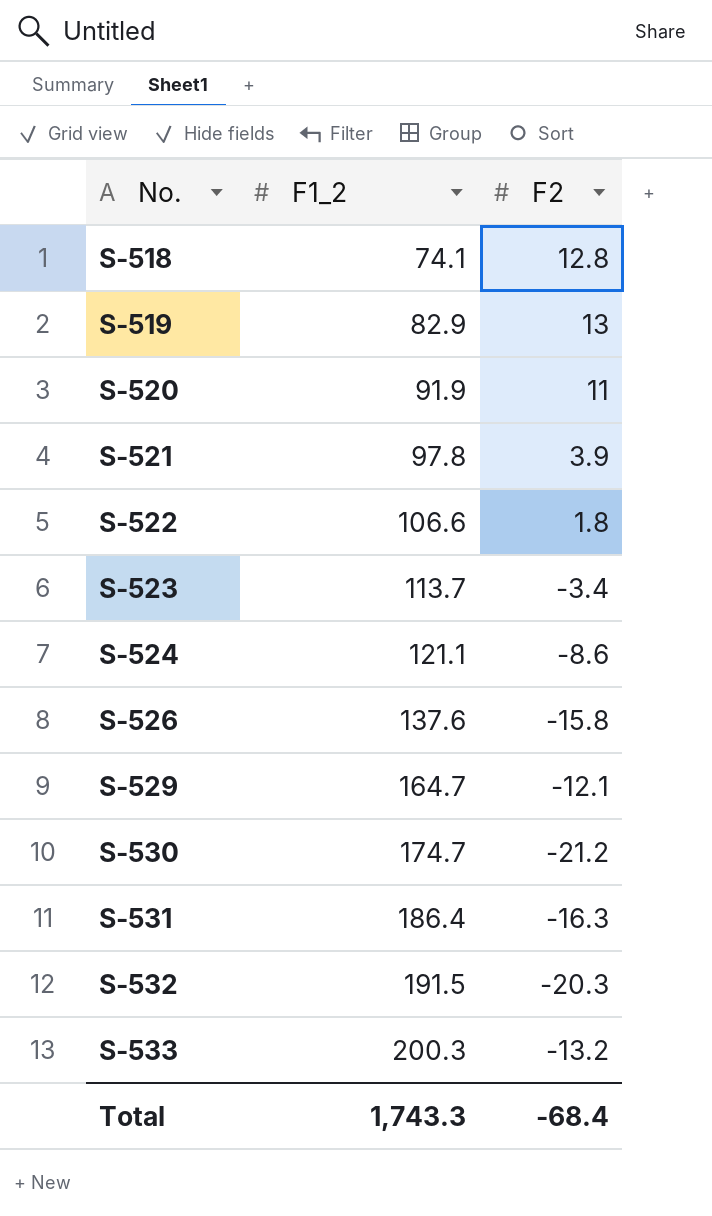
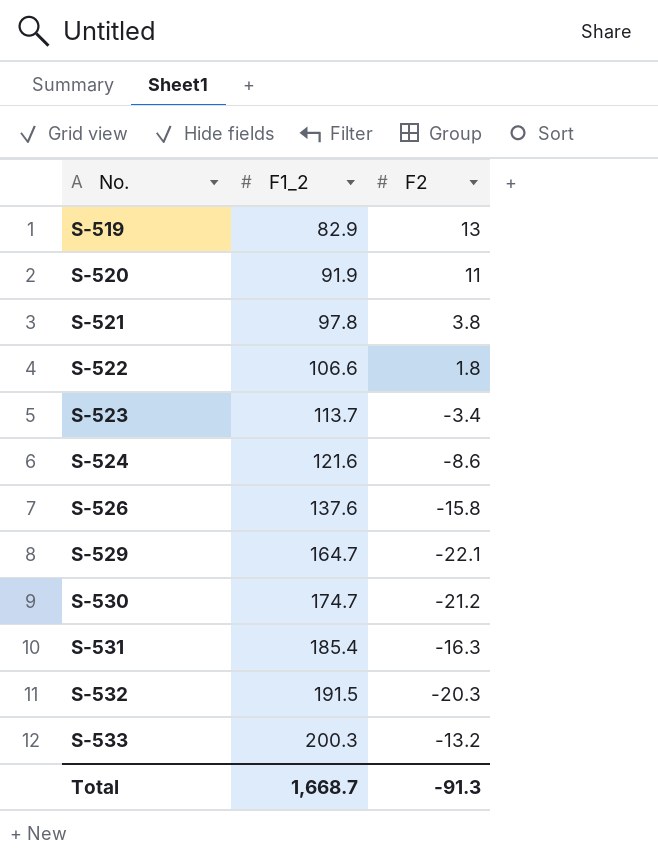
row S-518: 74.1 | 12.8 -> none
S-521 | F2: 3.9 -> 3.8
S-524 | F1_2: 121.1 -> 121.6
S-529 | F2: -12.1 -> -22.1
S-531 | F1_2: 186.4 -> 185.4
Total | F1_2: 1,743.3 -> 1,668.7
Total | F2: -68.4 -> -91.3

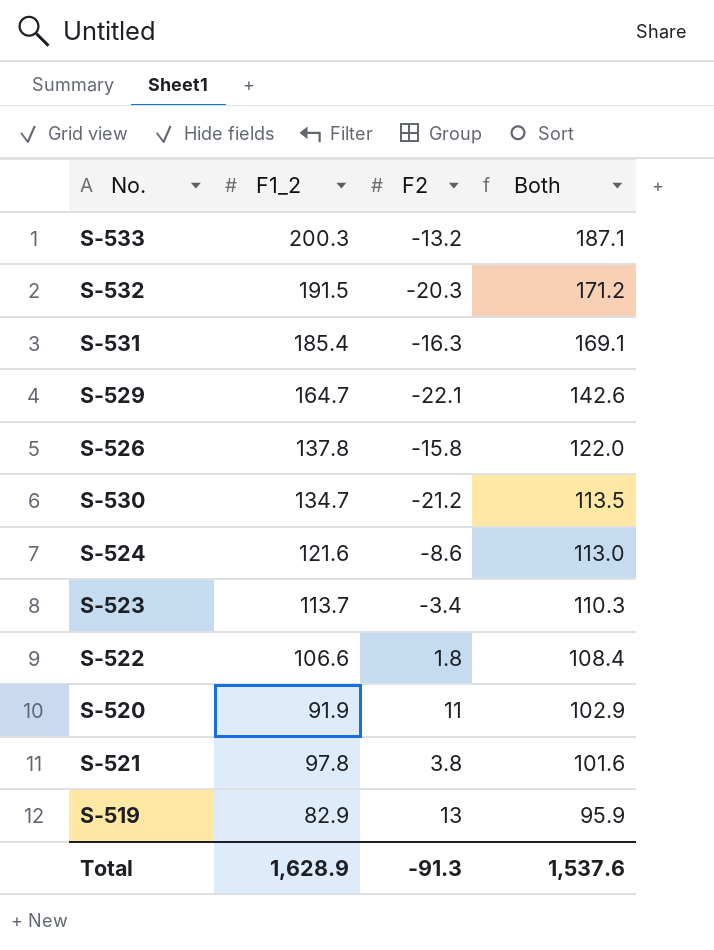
row order: No. ascending -> Both descending
column Both | formula: none -> [F1_2] + [F2]
S-526 | F1_2: 137.6 -> 137.8
S-530 | F1_2: 174.7 -> 134.7
Total | F1_2: 1,668.7 -> 1,628.9

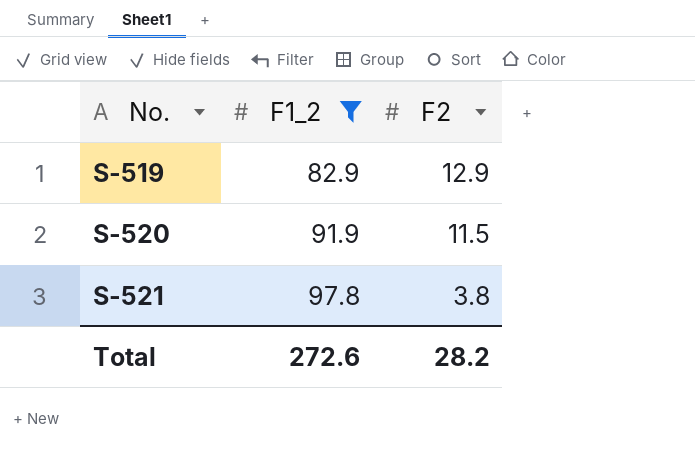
filter: none -> F1_2 <= 97.8
row order: Both descending -> No. ascending
column Both | formula: [F1_2] + [F2] -> none
S-519 | F2: 13 -> 12.9
S-520 | F2: 11 -> 11.5
Total | F1_2: 1,628.9 -> 272.6
Total | F2: -91.3 -> 28.2

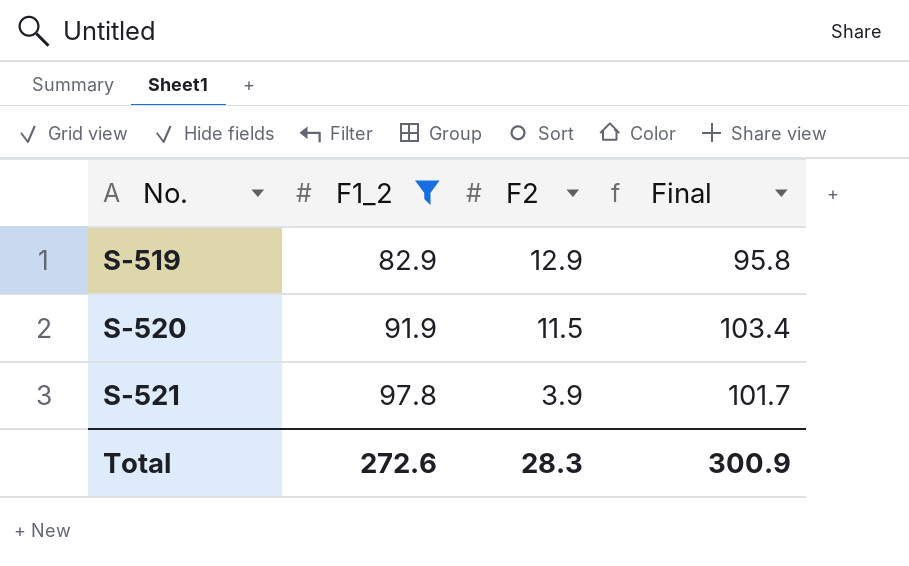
column Final | formula: none -> [F1_2] + [F2]
S-521 | F2: 3.8 -> 3.9
Total | F2: 28.2 -> 28.3

